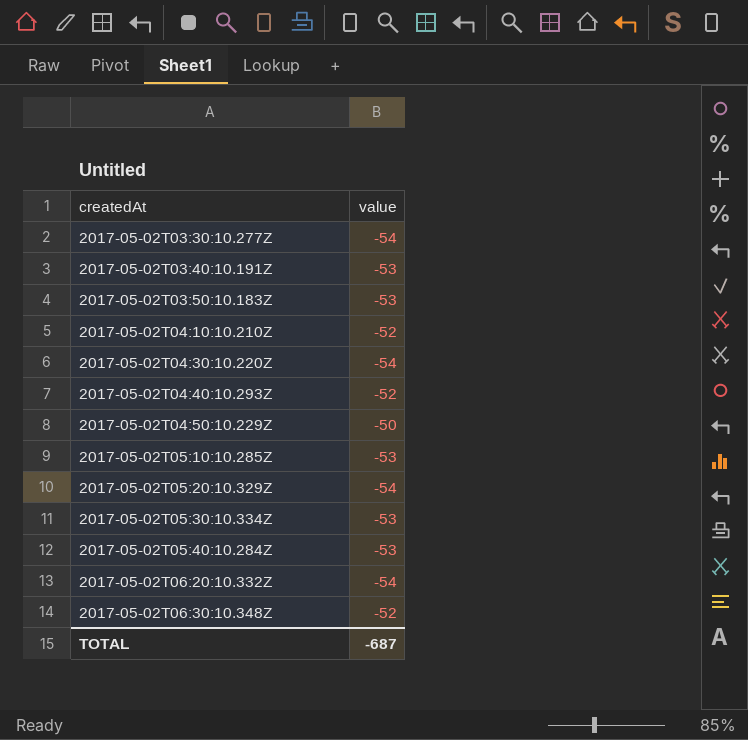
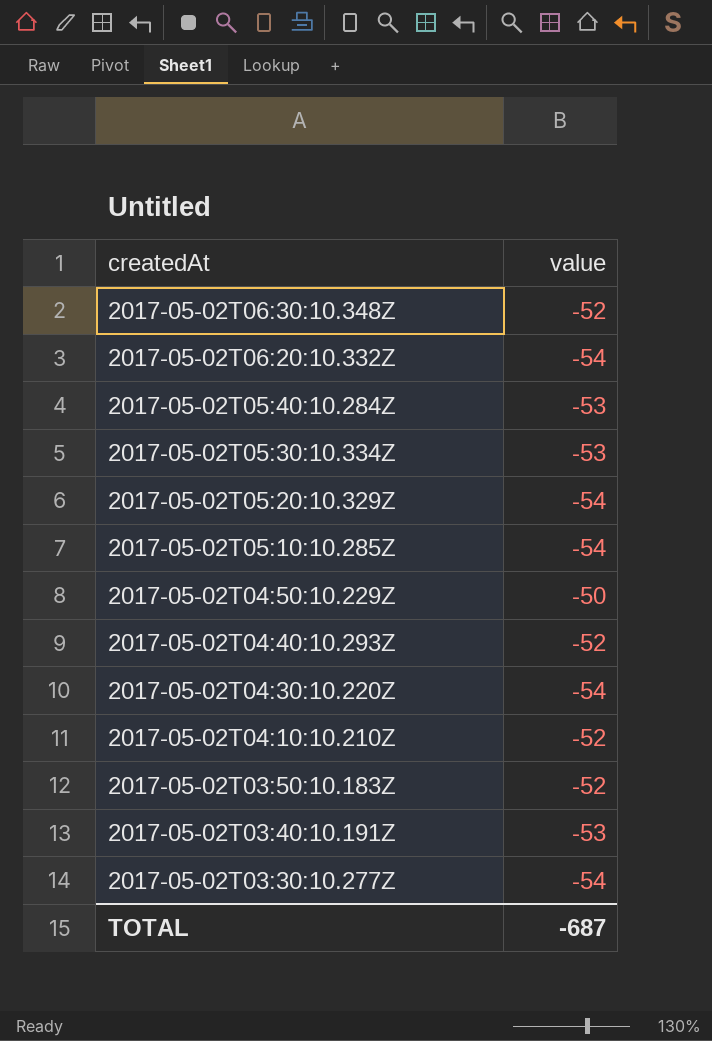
row order: createdAt ascending -> createdAt descending
2017-05-02T05:10:10.285Z | value: -53 -> -54
2017-05-02T03:50:10.183Z | value: -53 -> -52

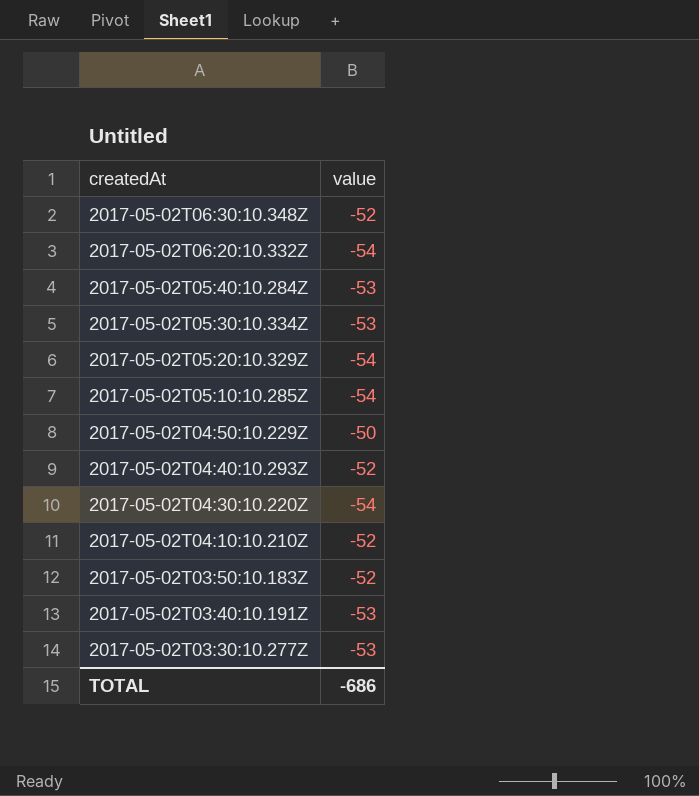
2017-05-02T03:30:10.277Z | value: -54 -> -53
TOTAL | value: -687 -> -686

